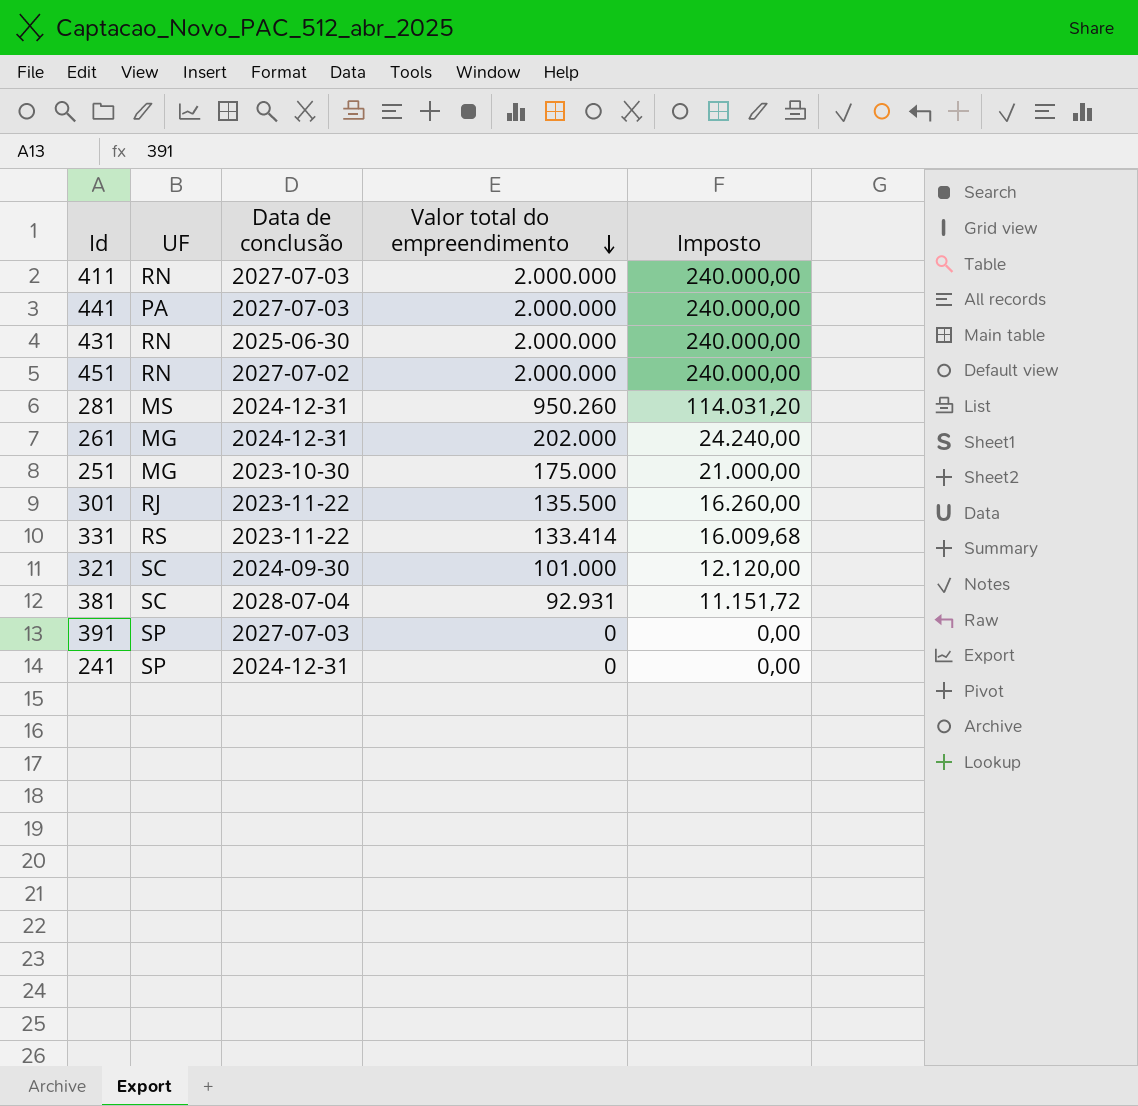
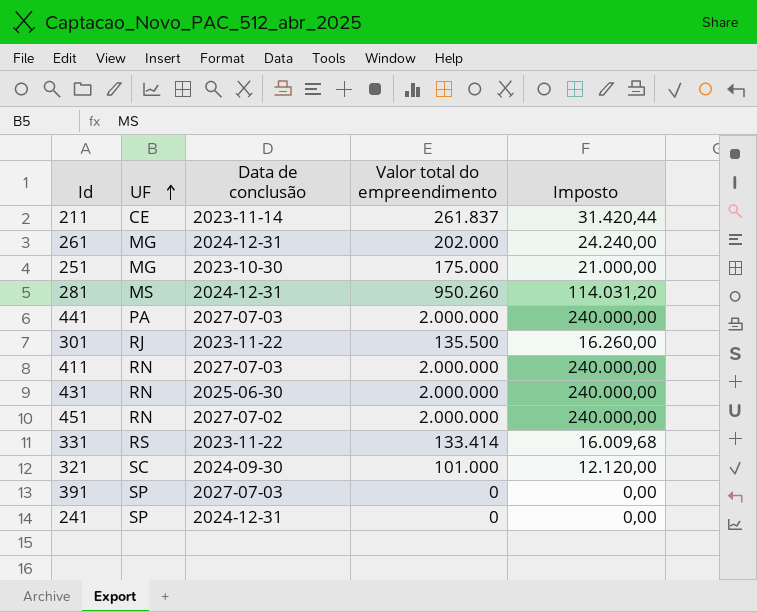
row order: Valor total do empreendimento descending -> UF ascending
row 381: SC | 2028-07-04 | 92.931 | 11.151,72 -> none
row 211: none -> CE | 2023-11-14 | 261.837 | 31.420,44

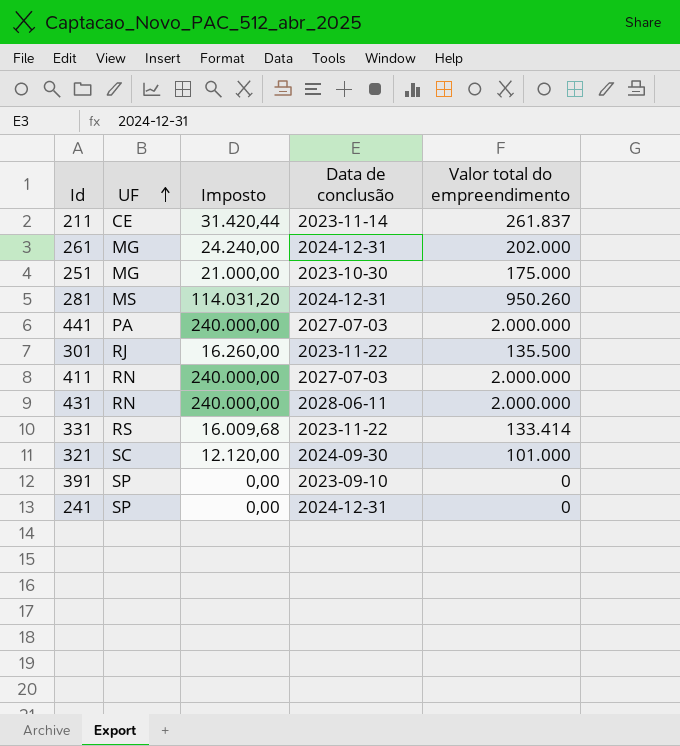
column Imposto | position: 5 -> 3
row 451: RN | 2027-07-02 | 2.000.000 | 240.000,00 -> none
431 | Data de conclusão: 2025-06-30 -> 2028-06-11
391 | Data de conclusão: 2027-07-03 -> 2023-09-10

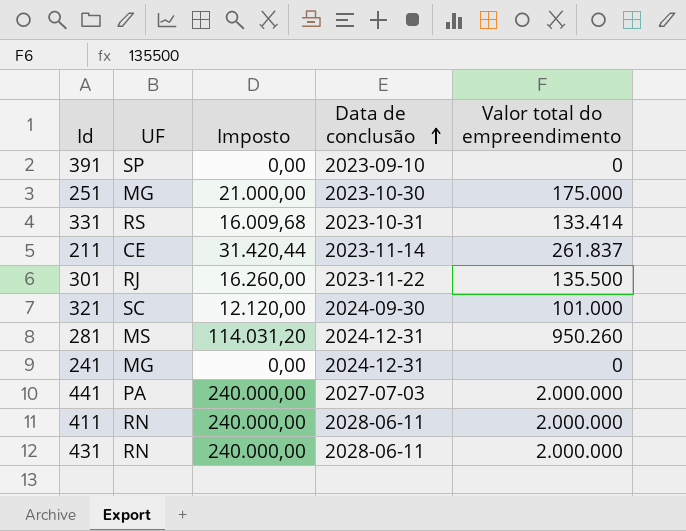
row order: UF ascending -> Data de conclusão ascending
row 261: MG | 24.240,00 | 2024-12-31 | 202.000 -> none
331 | Data de conclusão: 2023-11-22 -> 2023-10-31
241 | UF: SP -> MG
411 | Data de conclusão: 2027-07-03 -> 2028-06-11

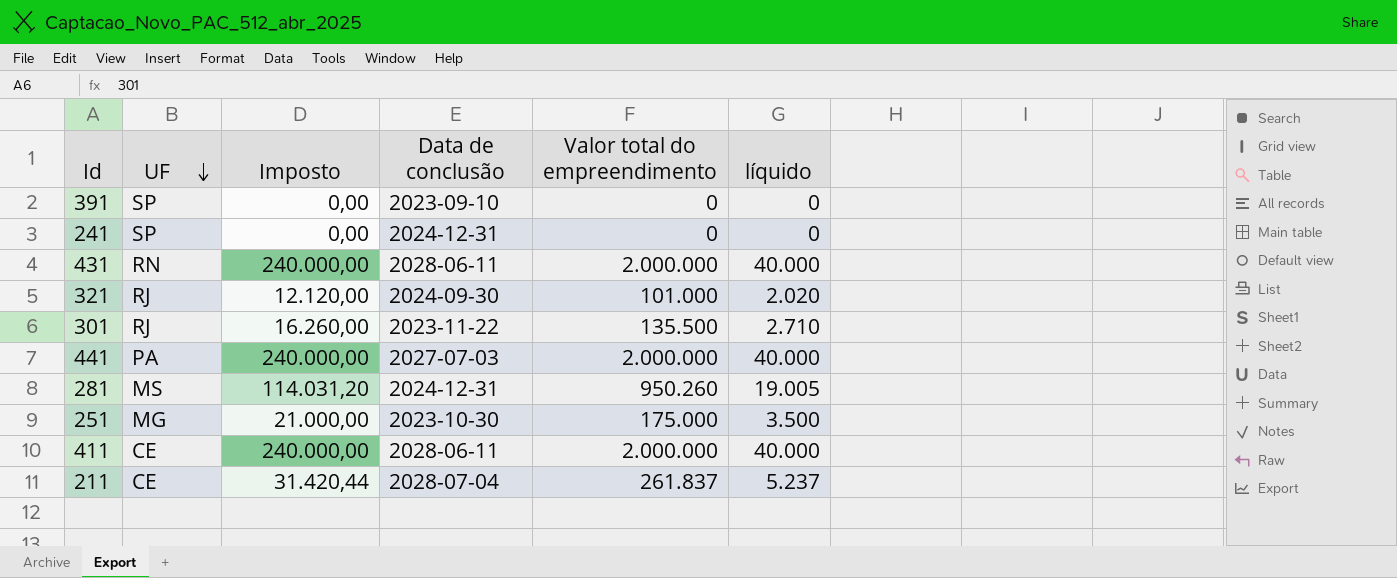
row order: Data de conclusão ascending -> UF descending
column líquido | formula: none -> [Valor total do empreendimento] * 0,02
row 331: RS | 16.009,68 | 2023-10-31 | 133.414 -> none
241 | UF: MG -> SP
321 | UF: SC -> RJ
411 | UF: RN -> CE
211 | Data de conclusão: 2023-11-14 -> 2028-07-04

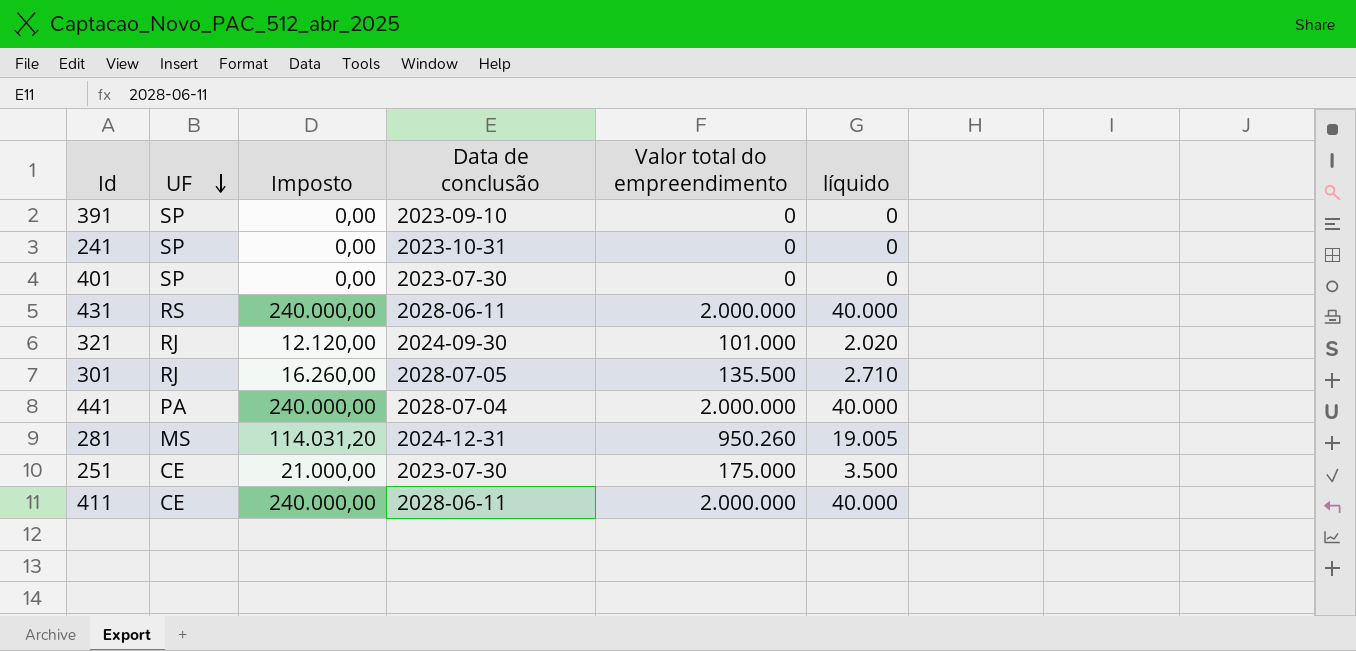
row 211: CE | 31.420,44 | 2028-07-04 | 261.837 | 5.237 -> none
241 | Data de conclusão: 2024-12-31 -> 2023-10-31
row 401: none -> SP | 0,00 | 2023-07-30 | 0 | 0
431 | UF: RN -> RS
301 | Data de conclusão: 2023-11-22 -> 2028-07-05
441 | Data de conclusão: 2027-07-03 -> 2028-07-04
251 | UF: MG -> CE
251 | Data de conclusão: 2023-10-30 -> 2023-07-30

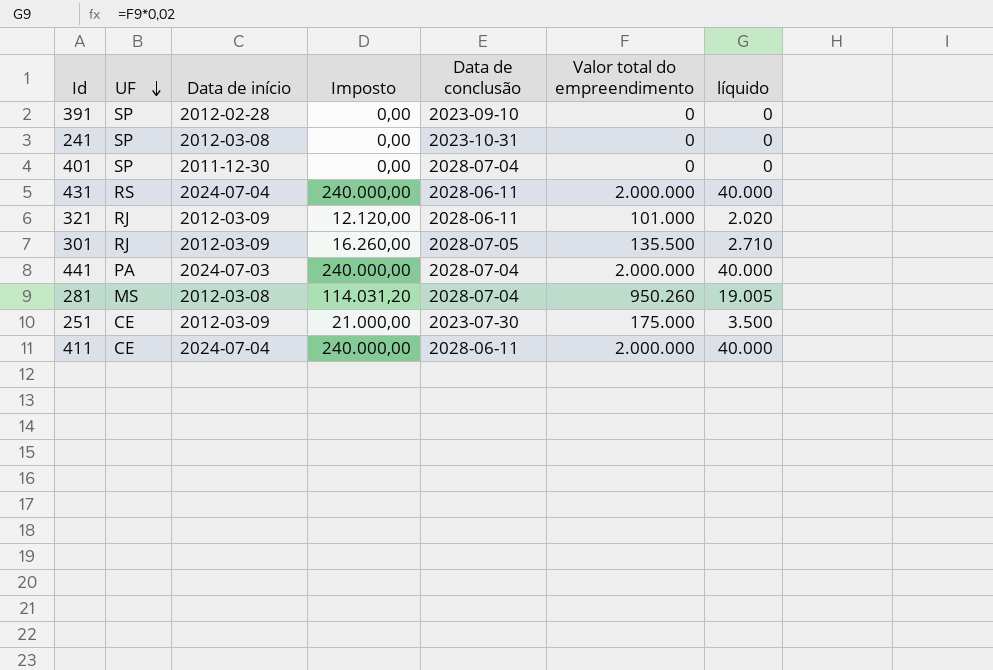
column Data de início | position: none -> 3
401 | Data de conclusão: 2023-07-30 -> 2028-07-04
321 | Data de conclusão: 2024-09-30 -> 2028-06-11
281 | Data de conclusão: 2024-12-31 -> 2028-07-04

